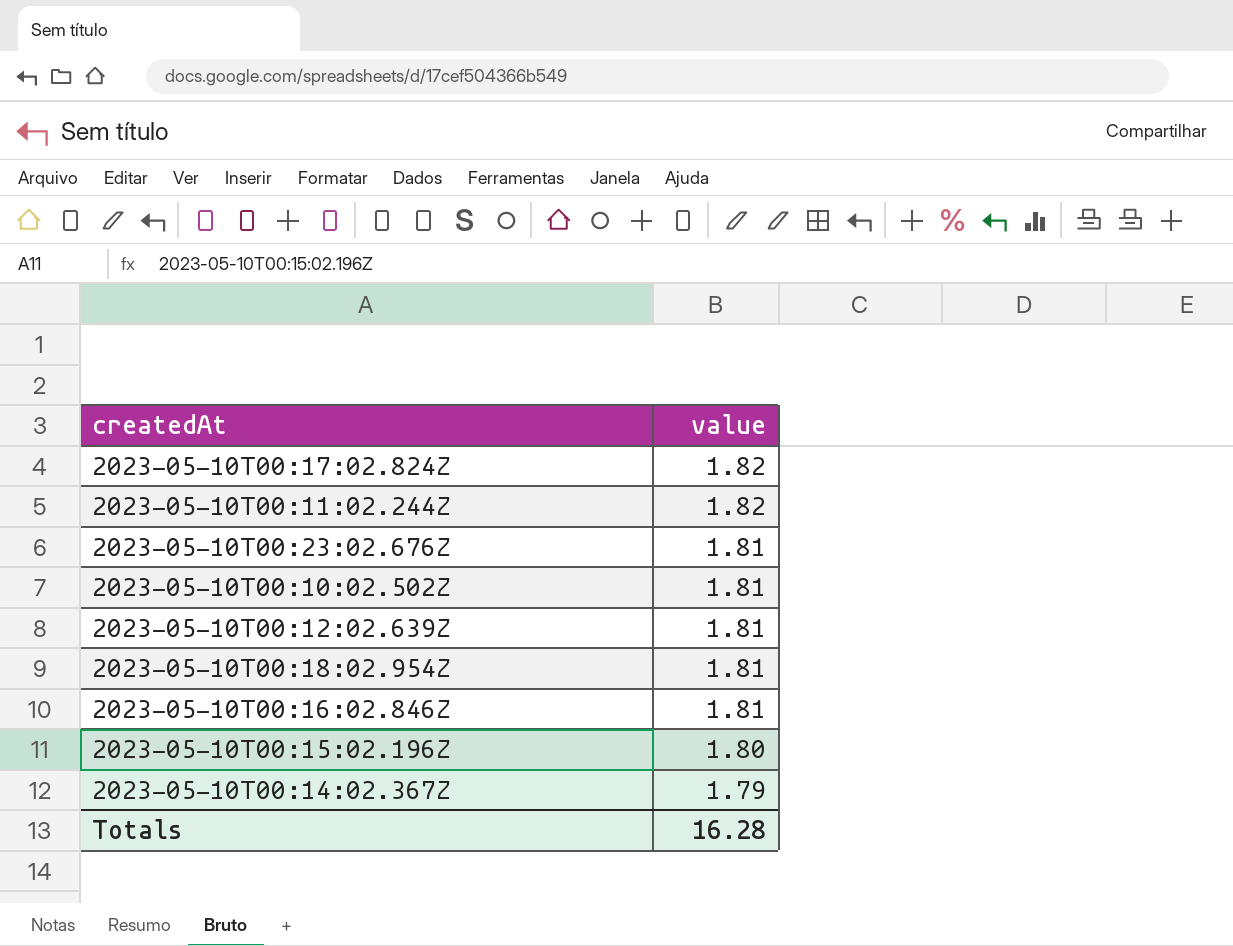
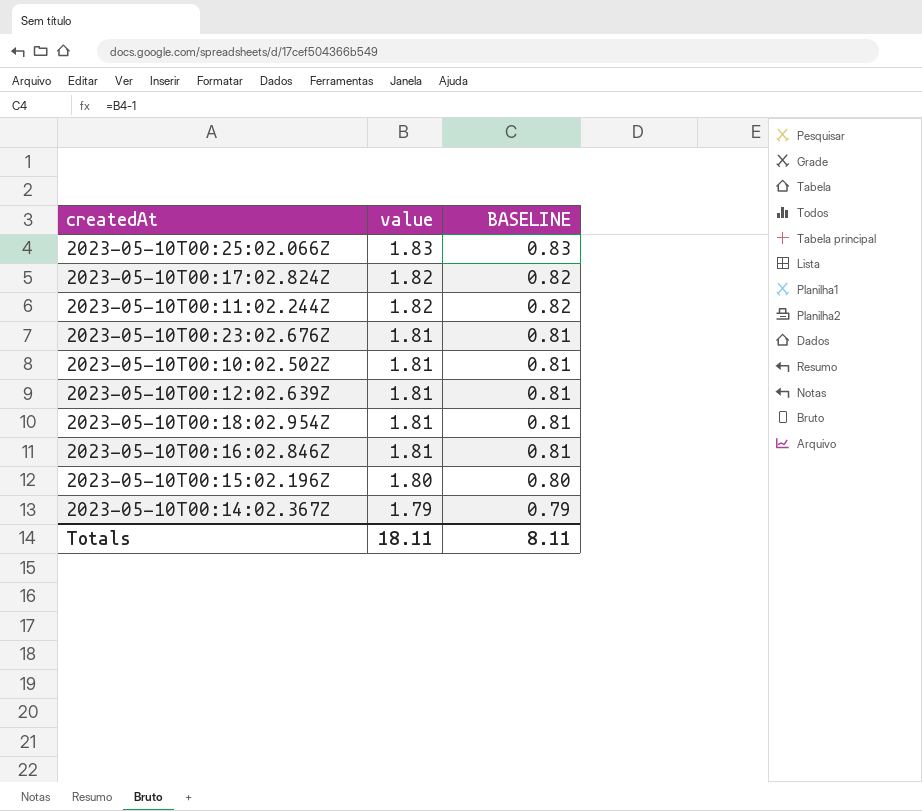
column BASELINE | formula: none -> [value] - 1
row 2023-05-10T00:25:02.066Z: none -> 1.83 | 0.83
Totals | value: 16.28 -> 18.11

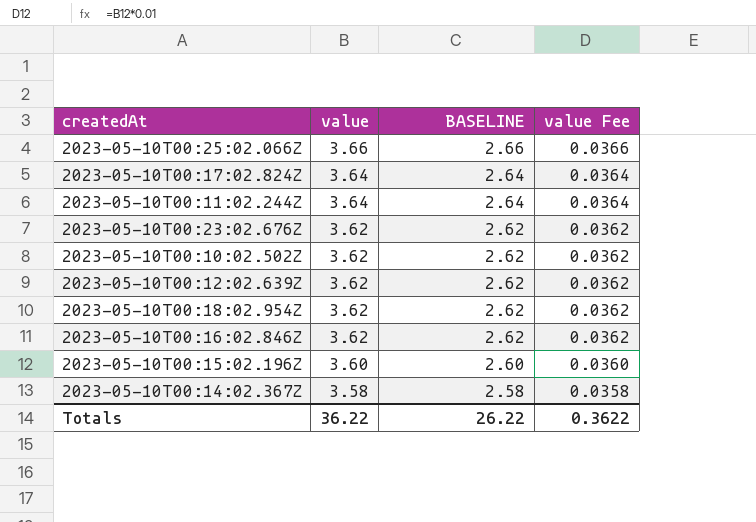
column value Fee | formula: none -> [value] * 0.01
2023-05-10T00:25:02.066Z | value: 1.83 -> 3.66
2023-05-10T00:25:02.066Z | BASELINE: 0.83 -> 2.66
2023-05-10T00:17:02.824Z | value: 1.82 -> 3.64
2023-05-10T00:17:02.824Z | BASELINE: 0.82 -> 2.64
2023-05-10T00:11:02.244Z | value: 1.82 -> 3.64
2023-05-10T00:11:02.244Z | BASELINE: 0.82 -> 2.64
2023-05-10T00:23:02.676Z | value: 1.81 -> 3.62
2023-05-10T00:23:02.676Z | BASELINE: 0.81 -> 2.62
2023-05-10T00:10:02.502Z | value: 1.81 -> 3.62
2023-05-10T00:10:02.502Z | BASELINE: 0.81 -> 2.62
2023-05-10T00:12:02.639Z | value: 1.81 -> 3.62
2023-05-10T00:12:02.639Z | BASELINE: 0.81 -> 2.62
2023-05-10T00:18:02.954Z | value: 1.81 -> 3.62
2023-05-10T00:18:02.954Z | BASELINE: 0.81 -> 2.62
2023-05-10T00:16:02.846Z | value: 1.81 -> 3.62
2023-05-10T00:16:02.846Z | BASELINE: 0.81 -> 2.62
2023-05-10T00:15:02.196Z | value: 1.80 -> 3.60
2023-05-10T00:15:02.196Z | BASELINE: 0.80 -> 2.60
2023-05-10T00:14:02.367Z | value: 1.79 -> 3.58
2023-05-10T00:14:02.367Z | BASELINE: 0.79 -> 2.58
Totals | value: 18.11 -> 36.22
Totals | BASELINE: 8.11 -> 26.22

